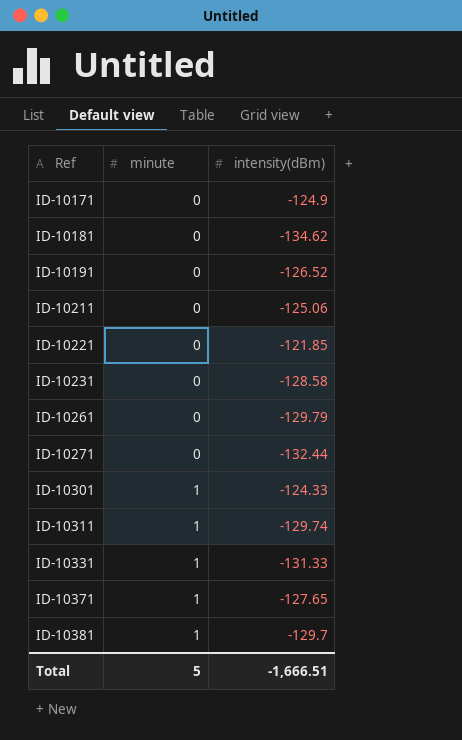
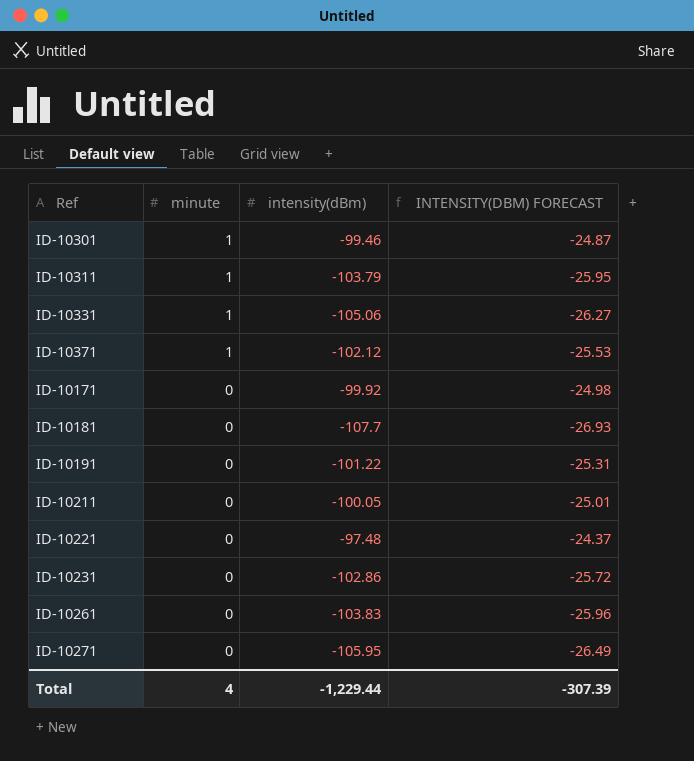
row order: Ref ascending -> minute descending
column INTENSITY(DBM) FORECAST | formula: none -> [intensity(dBm)] * 0.25
row ID-10381: 1 | -129.7 -> none
ID-10301 | intensity(dBm): -124.33 -> -99.46
ID-10311 | intensity(dBm): -129.74 -> -103.79
ID-10331 | intensity(dBm): -131.33 -> -105.06
ID-10371 | intensity(dBm): -127.65 -> -102.12
ID-10171 | intensity(dBm): -124.9 -> -99.92
ID-10181 | intensity(dBm): -134.62 -> -107.7
ID-10191 | intensity(dBm): -126.52 -> -101.22
ID-10211 | intensity(dBm): -125.06 -> -100.05
ID-10221 | intensity(dBm): -121.85 -> -97.48
ID-10231 | intensity(dBm): -128.58 -> -102.86
ID-10261 | intensity(dBm): -129.79 -> -103.83
ID-10271 | intensity(dBm): -132.44 -> -105.95
Total | minute: 5 -> 4
Total | intensity(dBm): -1,666.51 -> -1,229.44

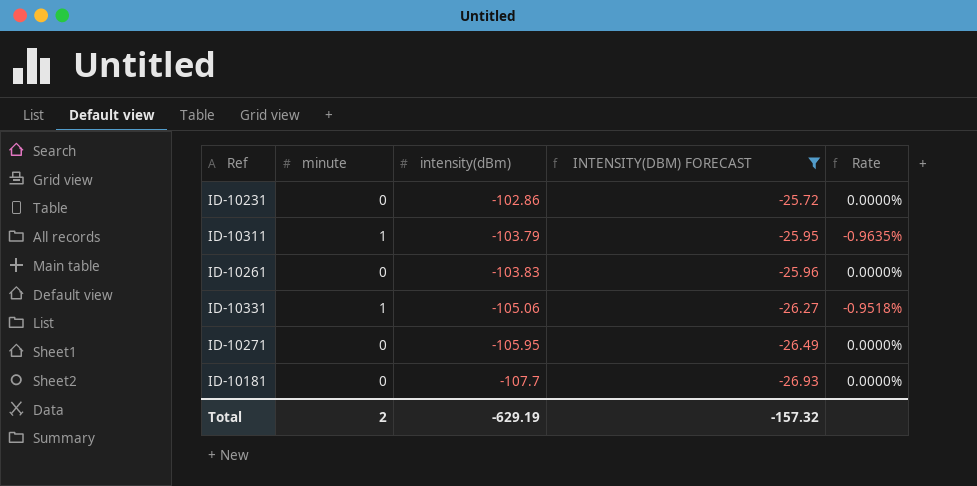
filter: none -> INTENSITY(DBM) FORECAST <= -25.72
row order: minute descending -> intensity(dBm) descending
column Rate | formula: none -> [minute] / [intensity(dBm)]
Total | minute: 4 -> 2
Total | intensity(dBm): -1,229.44 -> -629.19
Total | INTENSITY(DBM) FORECAST: -307.39 -> -157.32

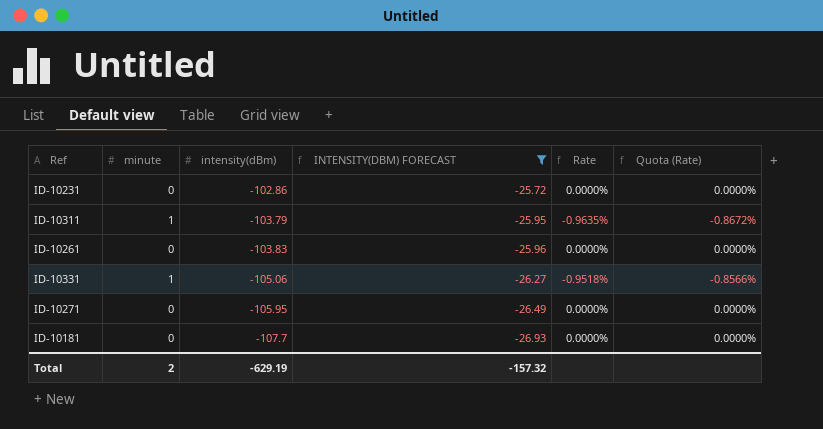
column Quota (Rate) | formula: none -> [Rate] * 0.9

